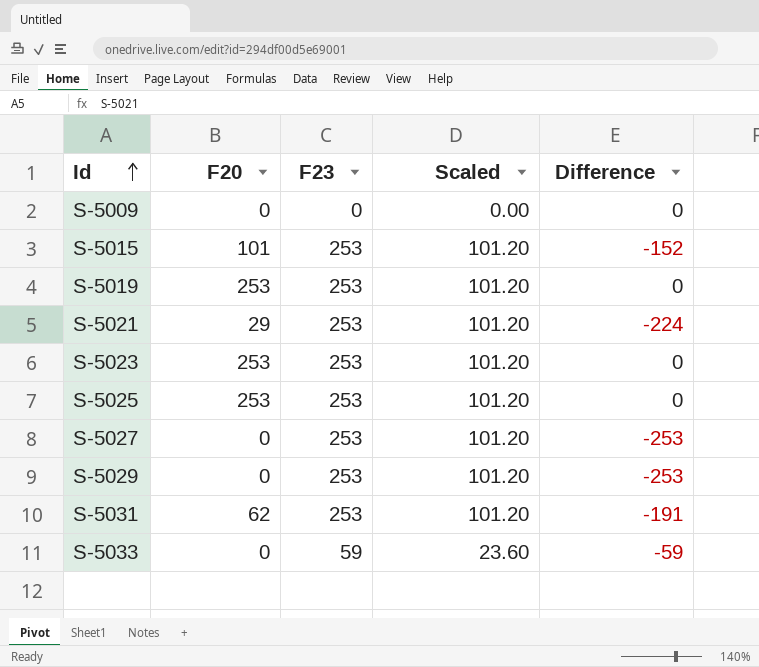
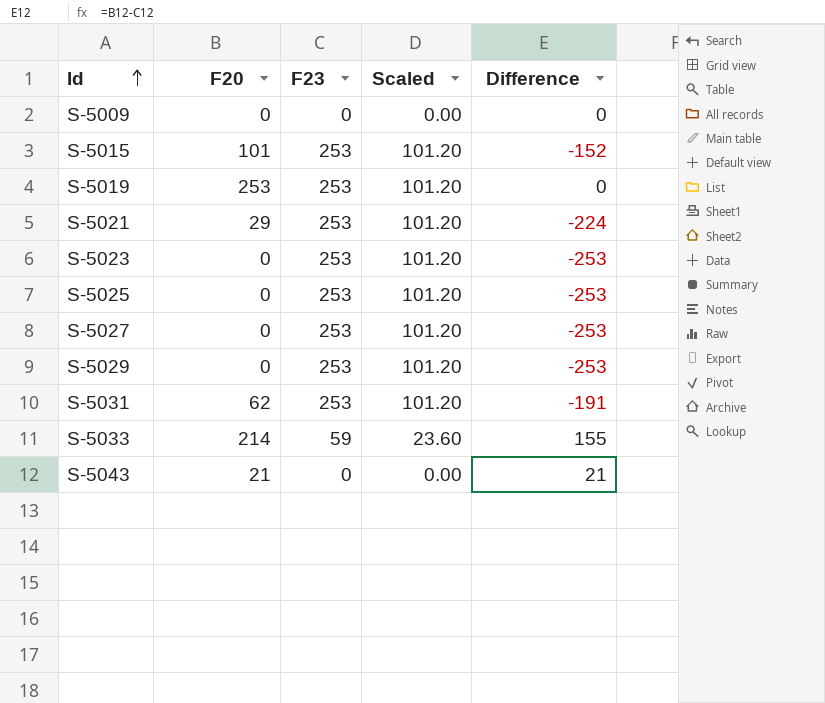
S-5023 | F20: 253 -> 0
S-5023 | Difference: 0 -> -253
S-5025 | F20: 253 -> 0
S-5025 | Difference: 0 -> -253
S-5033 | F20: 0 -> 214
S-5033 | Difference: -59 -> 155
row S-5043: none -> 21 | 0 | 0.00 | 21

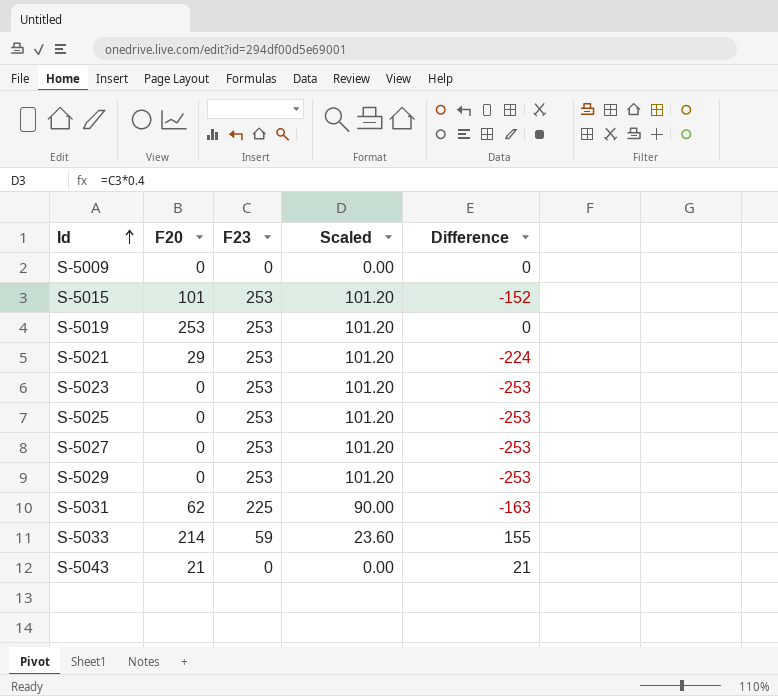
S-5031 | F23: 253 -> 225
S-5031 | Scaled: 101.20 -> 90.00
S-5031 | Difference: -191 -> -163

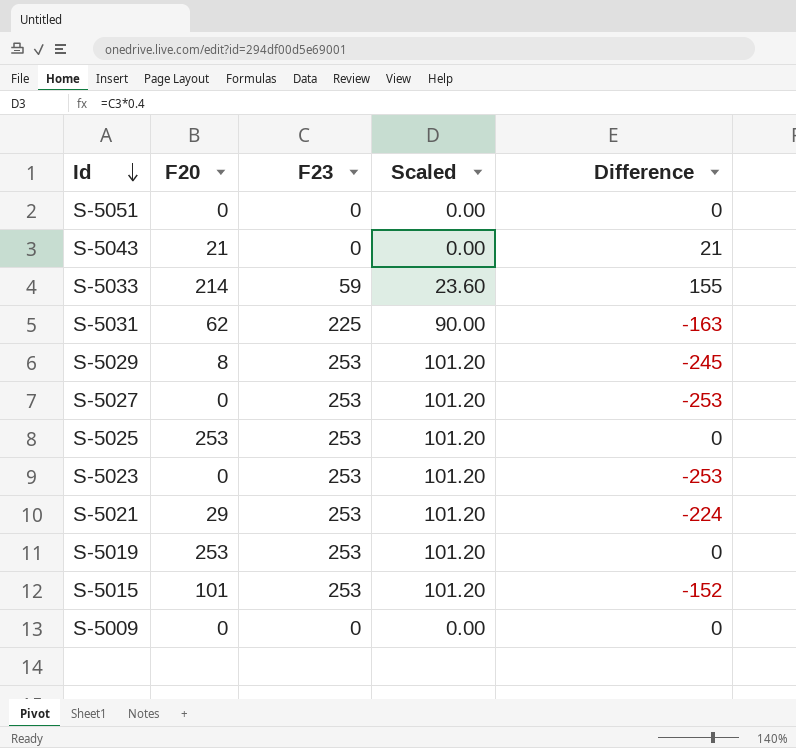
row order: Id ascending -> Id descending
row S-5051: none -> 0 | 0 | 0.00 | 0
S-5029 | F20: 0 -> 8
S-5029 | Difference: -253 -> -245
S-5025 | F20: 0 -> 253
S-5025 | Difference: -253 -> 0

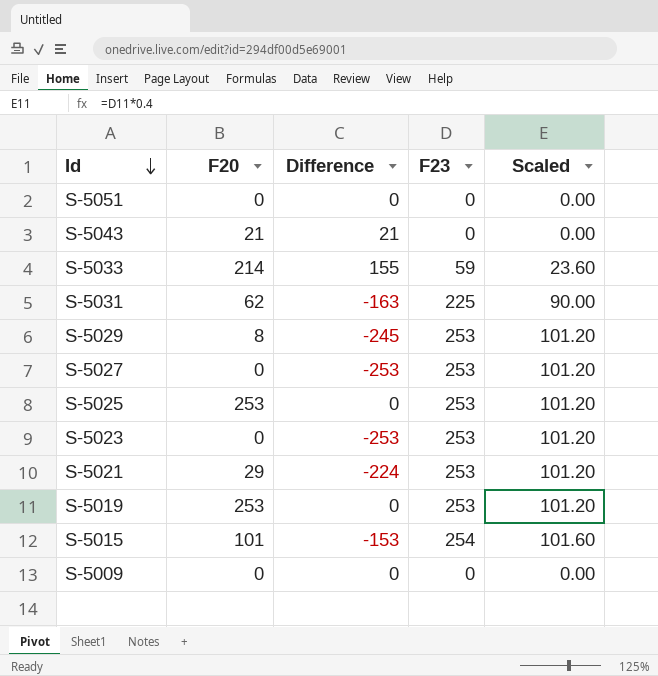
column Difference | position: 5 -> 3
S-5015 | Difference: -152 -> -153
S-5015 | F23: 253 -> 254
S-5015 | Scaled: 101.20 -> 101.60

